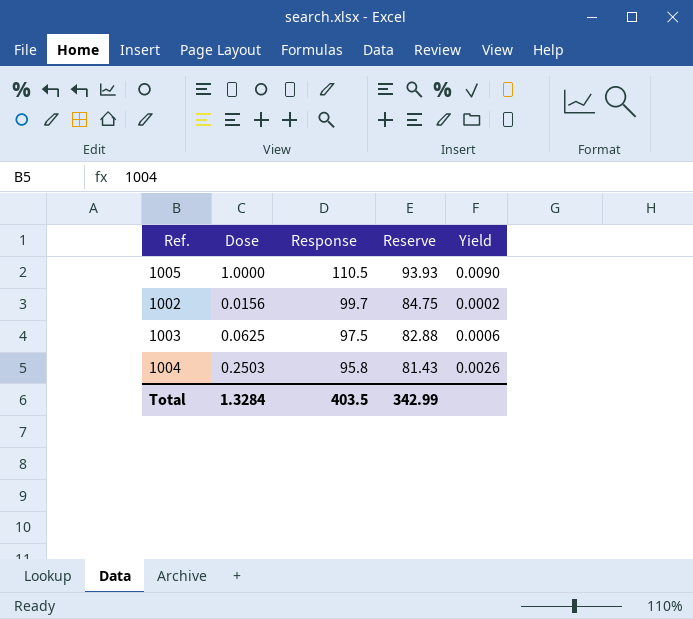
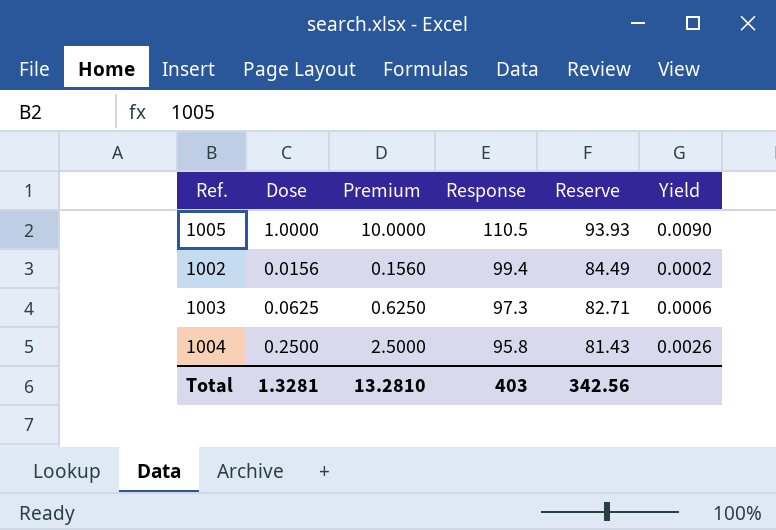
column Premium | formula: none -> [Dose] * 10
1002 | Response: 99.7 -> 99.4
1002 | Reserve: 84.75 -> 84.49
1003 | Response: 97.5 -> 97.3
1003 | Reserve: 82.88 -> 82.71
1004 | Dose: 0.2503 -> 0.2500
Total | Dose: 1.3284 -> 1.3281
Total | Response: 403.5 -> 403
Total | Reserve: 342.99 -> 342.56

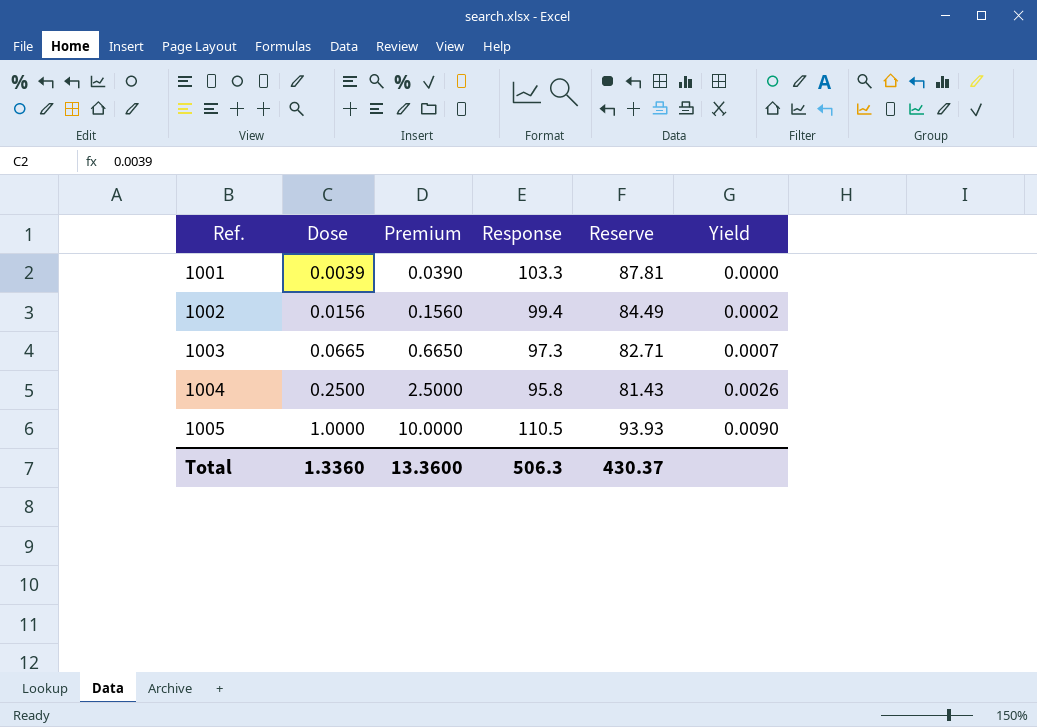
row order: Response descending -> Ref. ascending
row 1001: none -> 0.0039 | 0.0390 | 103.3 | 87.81 | 0.0000
1003 | Dose: 0.0625 -> 0.0665
1003 | Premium: 0.6250 -> 0.6650
1003 | Yield: 0.0006 -> 0.0007
Total | Dose: 1.3281 -> 1.3360
Total | Premium: 13.2810 -> 13.3600
Total | Response: 403 -> 506.3
Total | Reserve: 342.56 -> 430.37

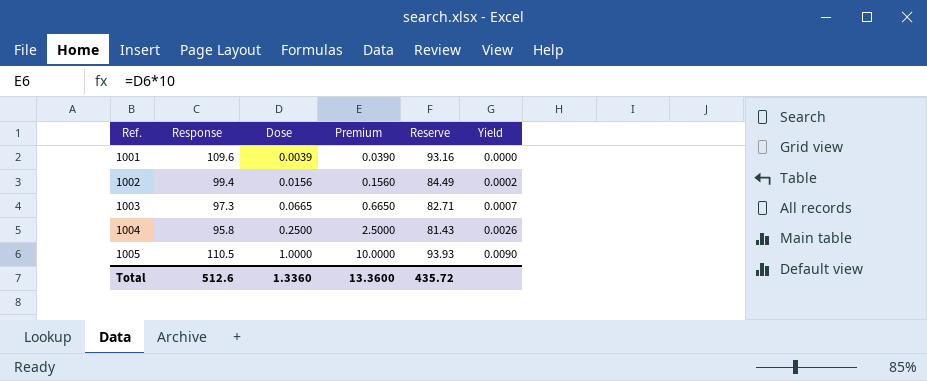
column Response | position: 4 -> 2
1001 | Response: 103.3 -> 109.6
1001 | Reserve: 87.81 -> 93.16
Total | Response: 506.3 -> 512.6
Total | Reserve: 430.37 -> 435.72

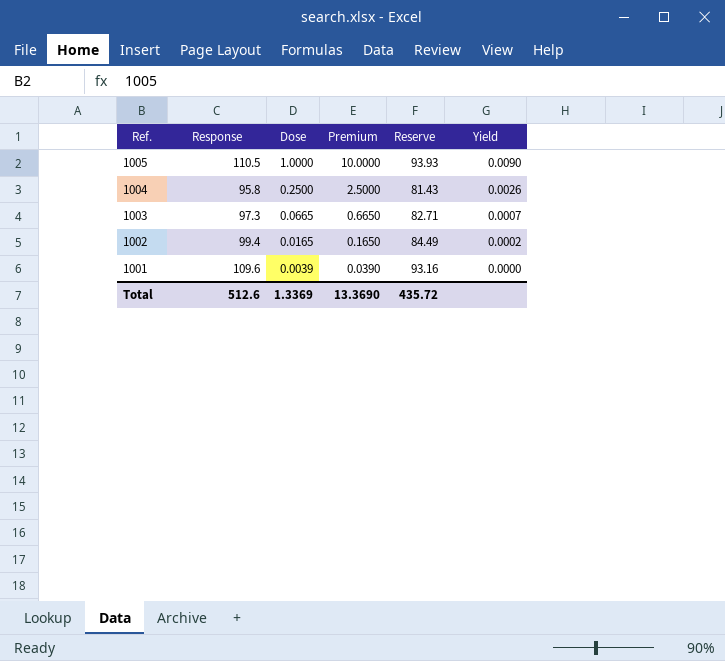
row order: Ref. ascending -> Ref. descending
1002 | Dose: 0.0156 -> 0.0165
1002 | Premium: 0.1560 -> 0.1650
Total | Dose: 1.3360 -> 1.3369
Total | Premium: 13.3600 -> 13.3690

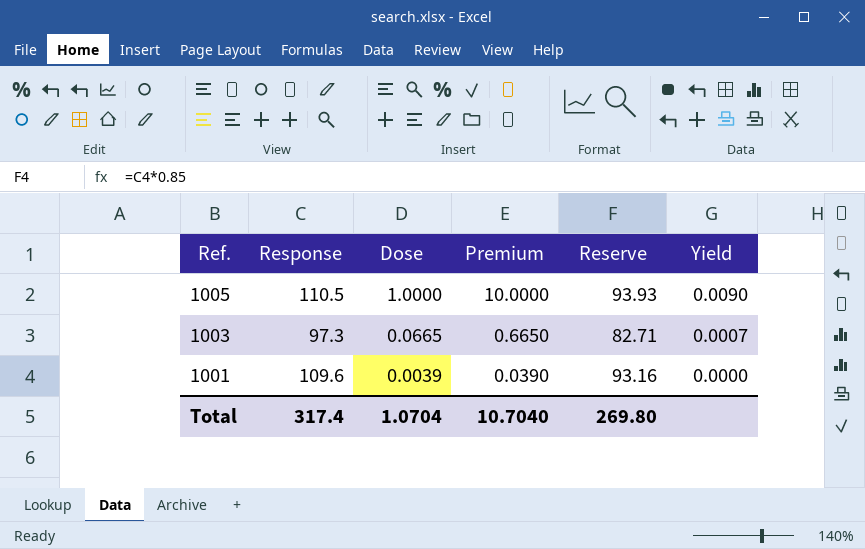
row 1004: 95.8 | 0.2500 | 2.5000 | 81.43 | 0.0026 -> none
row 1002: 99.4 | 0.0165 | 0.1650 | 84.49 | 0.0002 -> none
Total | Response: 512.6 -> 317.4
Total | Dose: 1.3369 -> 1.0704
Total | Premium: 13.3690 -> 10.7040
Total | Reserve: 435.72 -> 269.80

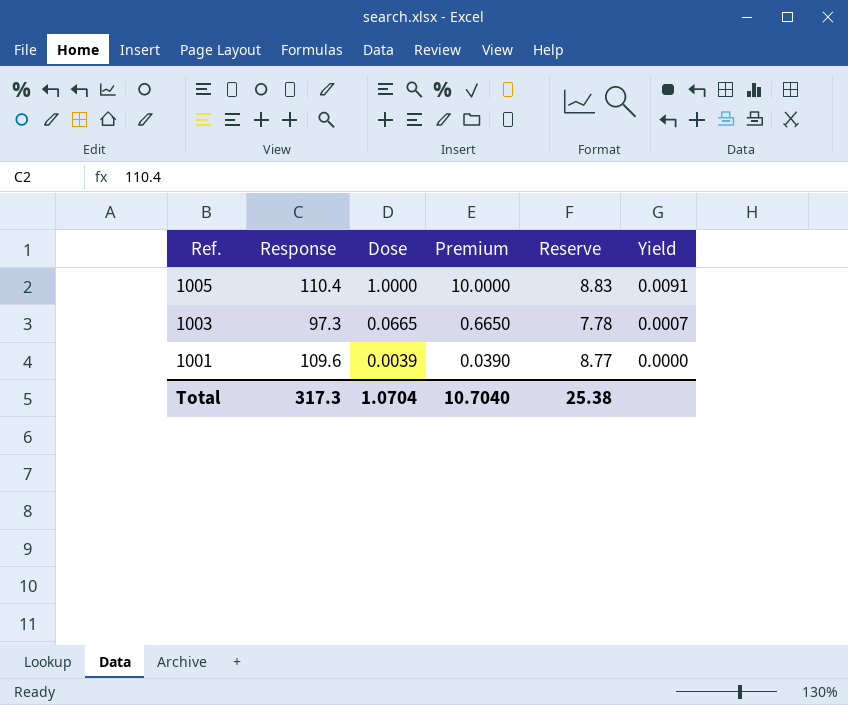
column Reserve | formula: [Response] * 0.85 -> [Response] * 0.08
1005 | Response: 110.5 -> 110.4
1005 | Yield: 0.0090 -> 0.0091
Total | Response: 317.4 -> 317.3
Total | Reserve: 269.80 -> 25.38

